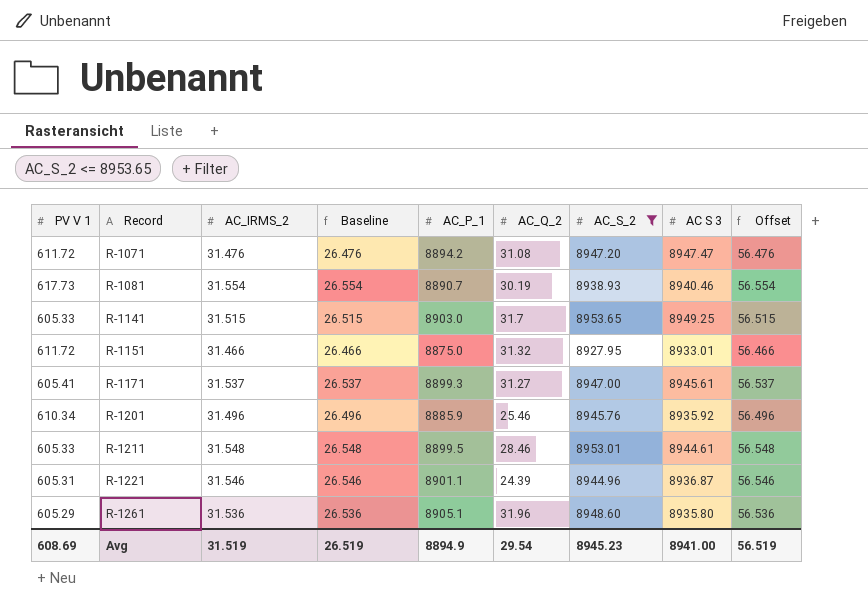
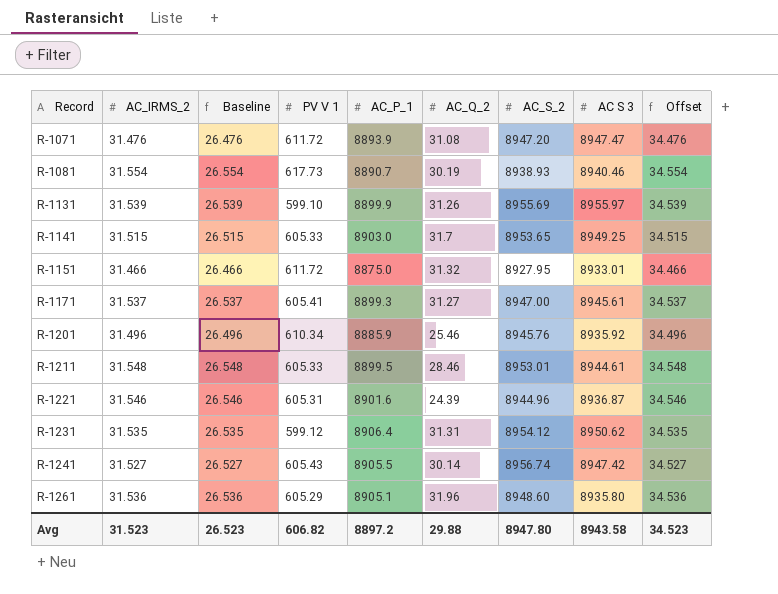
filter: AC_S_2 <= 8953.65 -> none
column PV V 1 | position: 1 -> 4
column Offset | formula: [AC_IRMS_2] + 25 -> [AC_IRMS_2] + 3
R-1071 | AC_P_1: 8894.2 -> 8893.9
R-1221 | AC_P_1: 8901.1 -> 8901.6
Avg | AC_IRMS_2: 31.519 -> 31.523
Avg | Baseline: 26.519 -> 26.523
Avg | PV V 1: 608.69 -> 606.82
Avg | AC_P_1: 8894.9 -> 8897.2
Avg | AC_Q_2: 29.54 -> 29.88
Avg | AC_S_2: 8945.23 -> 8947.80
Avg | AC S 3: 8941.00 -> 8943.58
Avg | Offset: 56.519 -> 34.523

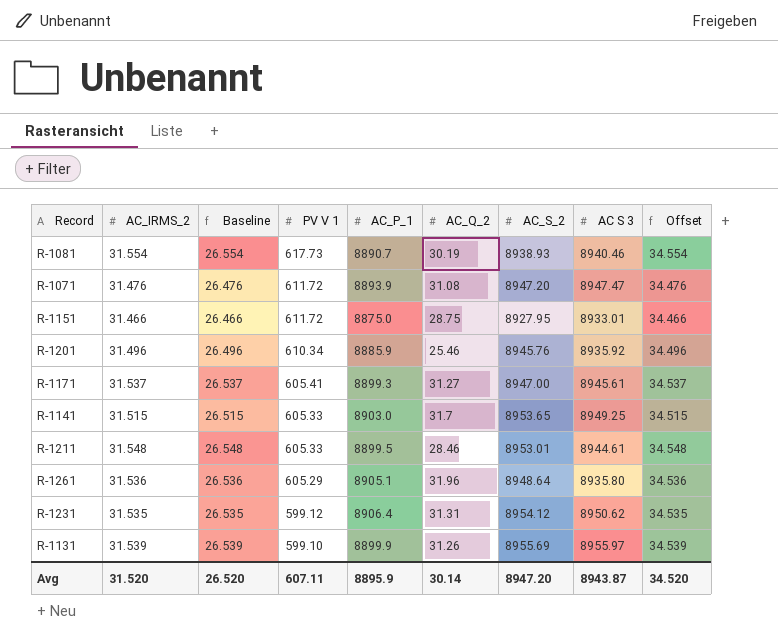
row order: Record ascending -> PV V 1 descending
row R-1221: 31.546 | 26.546 | 605.31 | 8901.6 | 24.39 | 8944.96 | 8936.87 | 34.546 -> none
row R-1241: 31.527 | 26.527 | 605.43 | 8905.5 | 30.14 | 8956.74 | 8947.42 | 34.527 -> none
R-1151 | AC_Q_2: 31.32 -> 28.75
R-1261 | AC_S_2: 8948.60 -> 8948.64
Avg | AC_IRMS_2: 31.523 -> 31.520
Avg | Baseline: 26.523 -> 26.520
Avg | PV V 1: 606.82 -> 607.11
Avg | AC_P_1: 8897.2 -> 8895.9
Avg | AC_Q_2: 29.88 -> 30.14
Avg | AC_S_2: 8947.80 -> 8947.20
Avg | AC S 3: 8943.58 -> 8943.87
Avg | Offset: 34.523 -> 34.520

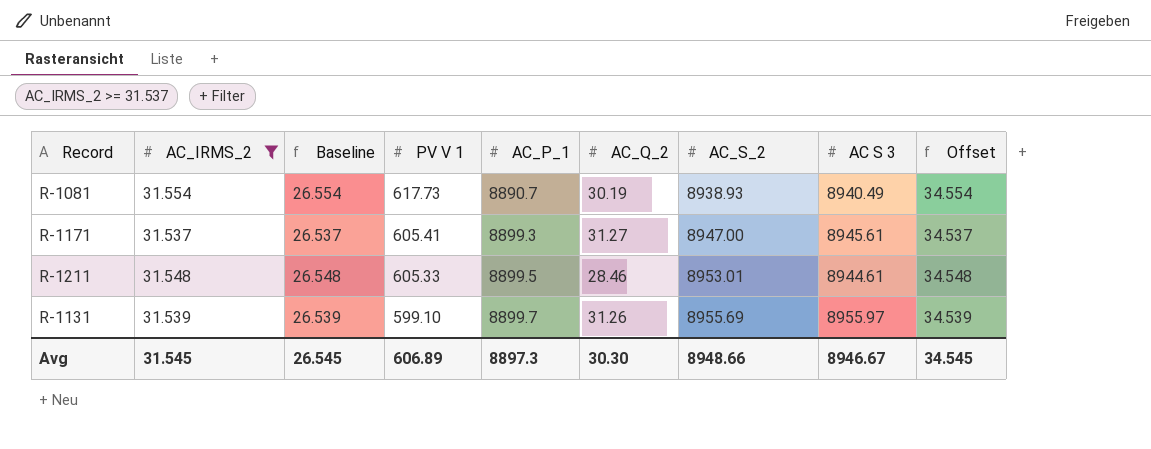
filter: none -> AC_IRMS_2 >= 31.537
R-1081 | AC S 3: 8940.46 -> 8940.49
R-1131 | AC_P_1: 8899.9 -> 8899.7
Avg | AC_IRMS_2: 31.520 -> 31.545
Avg | Baseline: 26.520 -> 26.545
Avg | PV V 1: 607.11 -> 606.89
Avg | AC_P_1: 8895.9 -> 8897.3
Avg | AC_Q_2: 30.14 -> 30.30
Avg | AC_S_2: 8947.20 -> 8948.66
Avg | AC S 3: 8943.87 -> 8946.67
Avg | Offset: 34.520 -> 34.545

